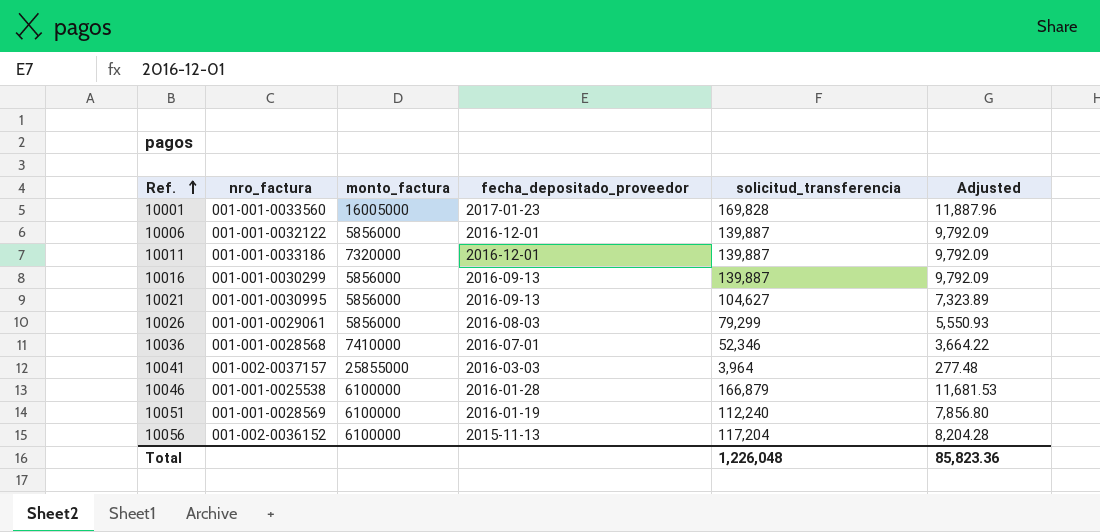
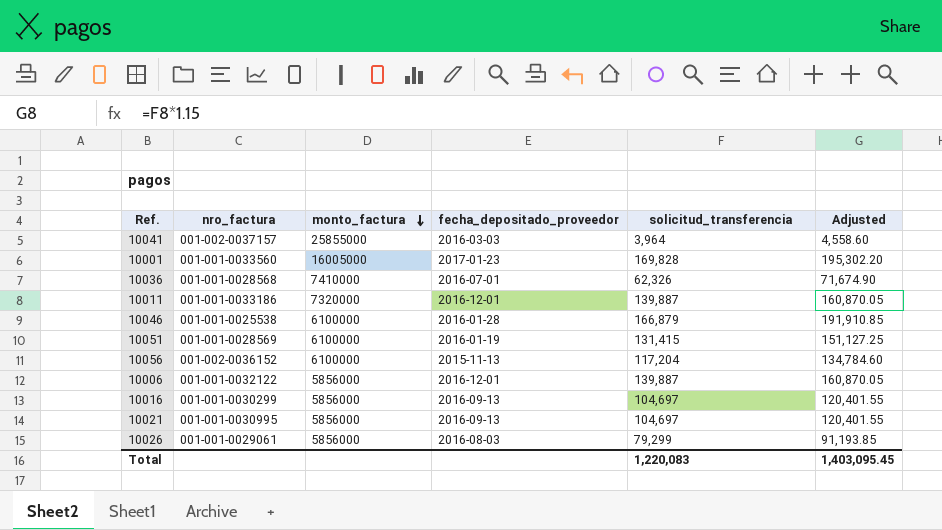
row order: Ref. ascending -> monto_factura descending
column Adjusted | formula: [solicitud_transferencia] * 0.07 -> [solicitud_transferencia] * 1.15
10036 | solicitud_transferencia: 52,346 -> 62,326
10051 | solicitud_transferencia: 112,240 -> 131,415
10016 | solicitud_transferencia: 139,887 -> 104,697
10021 | solicitud_transferencia: 104,627 -> 104,697
Total | solicitud_transferencia: 1,226,048 -> 1,220,083
Total | Adjusted: 85,823.36 -> 1,403,095.45

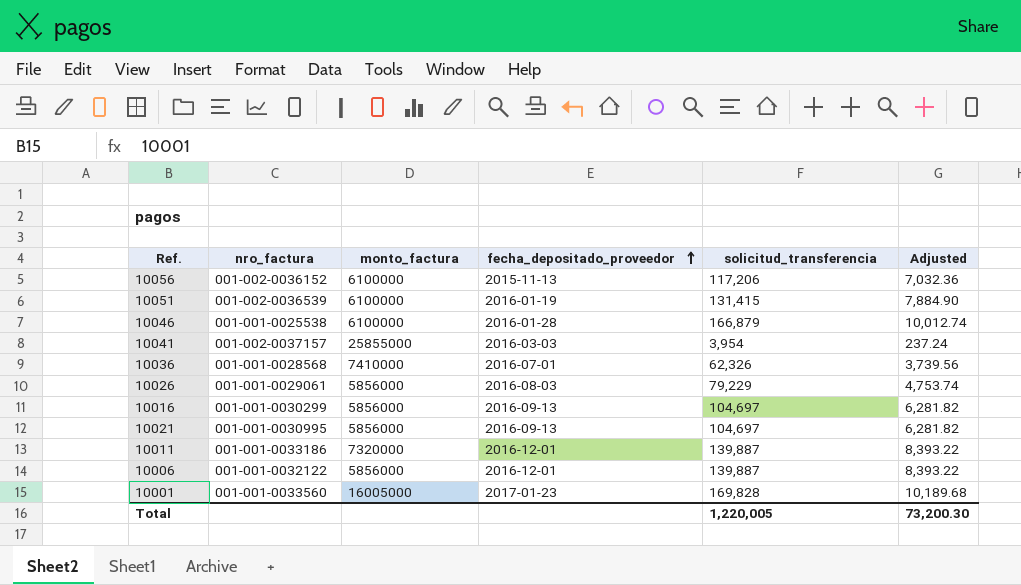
row order: monto_factura descending -> fecha_depositado_proveedor ascending
column Adjusted | formula: [solicitud_transferencia] * 1.15 -> [solicitud_transferencia] * 0.06
10056 | solicitud_transferencia: 117,204 -> 117,206
10051 | nro_factura: 001-001-0028569 -> 001-002-0036539
10041 | solicitud_transferencia: 3,964 -> 3,954
10026 | solicitud_transferencia: 79,299 -> 79,229
Total | solicitud_transferencia: 1,220,083 -> 1,220,005
Total | Adjusted: 1,403,095.45 -> 73,200.30

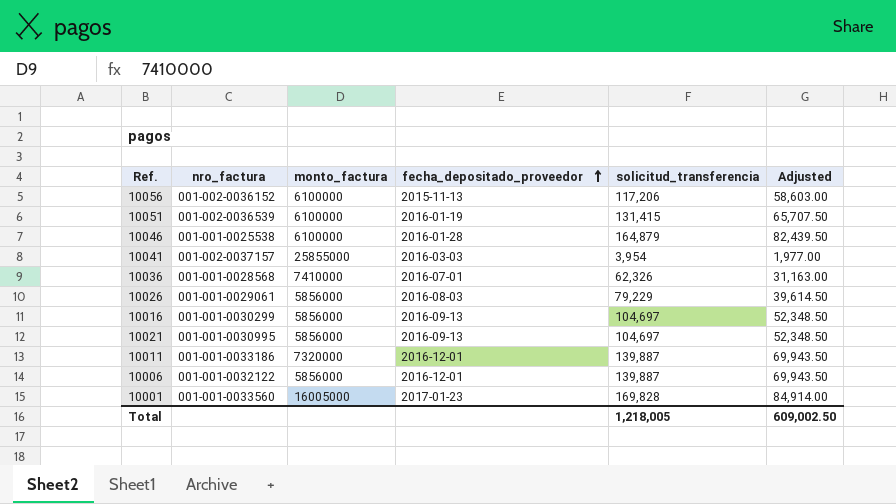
column Adjusted | formula: [solicitud_transferencia] * 0.06 -> [solicitud_transferencia] * 0.5
10046 | solicitud_transferencia: 166,879 -> 164,879
Total | solicitud_transferencia: 1,220,005 -> 1,218,005
Total | Adjusted: 73,200.30 -> 609,002.50

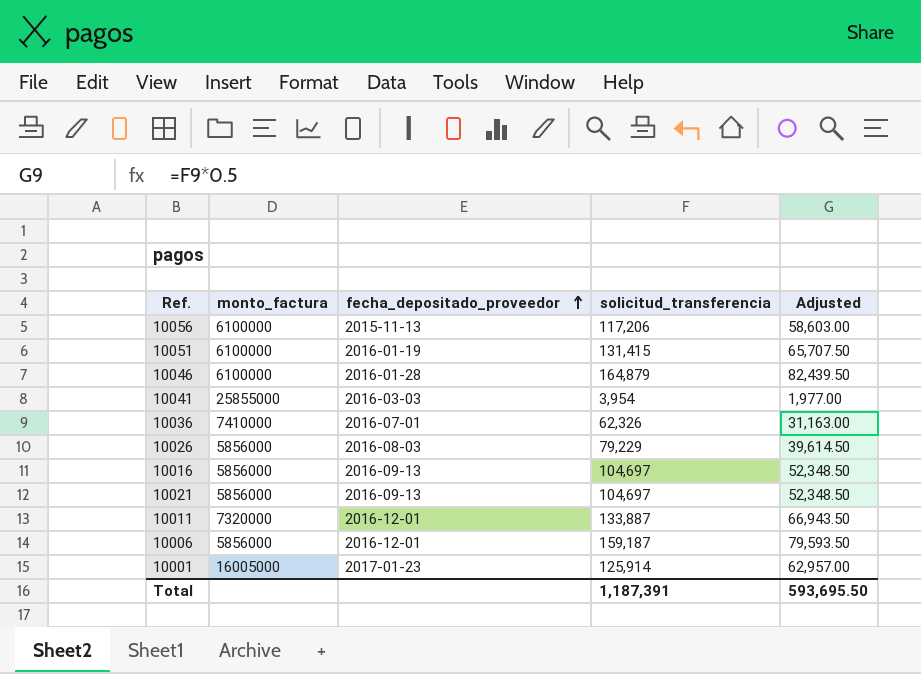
column nro_factura | position: 2 -> none
10011 | solicitud_transferencia: 139,887 -> 133,887
10011 | Adjusted: 69,943.50 -> 66,943.50
10006 | solicitud_transferencia: 139,887 -> 159,187
10006 | Adjusted: 69,943.50 -> 79,593.50
10001 | solicitud_transferencia: 169,828 -> 125,914
10001 | Adjusted: 84,914.00 -> 62,957.00
Total | solicitud_transferencia: 1,218,005 -> 1,187,391
Total | Adjusted: 609,002.50 -> 593,695.50

